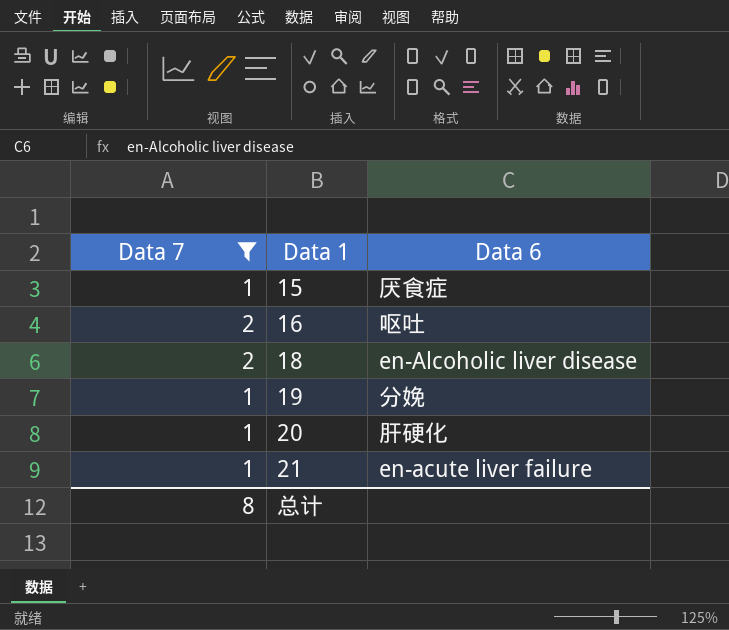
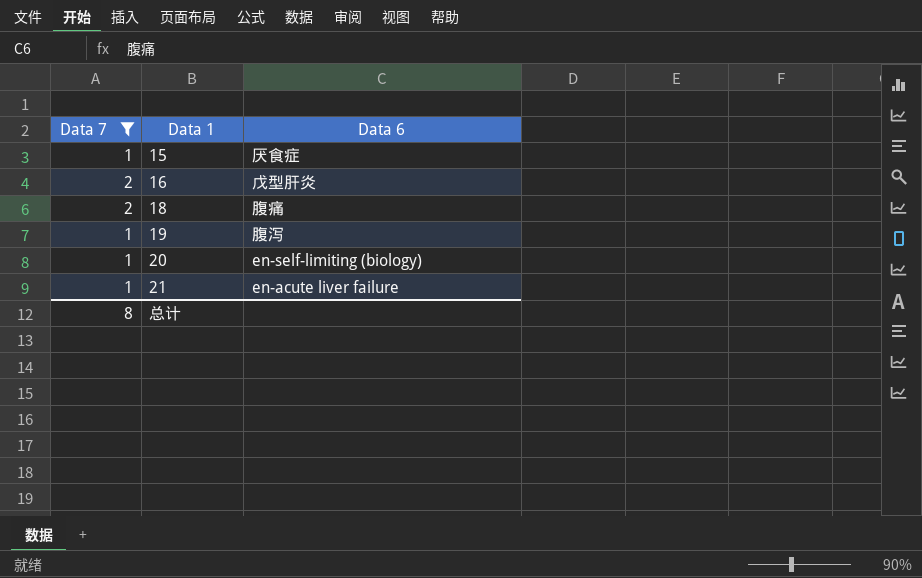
16 | Data 6: 呕吐 -> 戊型肝炎
18 | Data 6: en-Alcoholic liver disease -> 腹痛
19 | Data 6: 分娩 -> 腹泻
20 | Data 6: 肝硬化 -> en-self-limiting (biology)

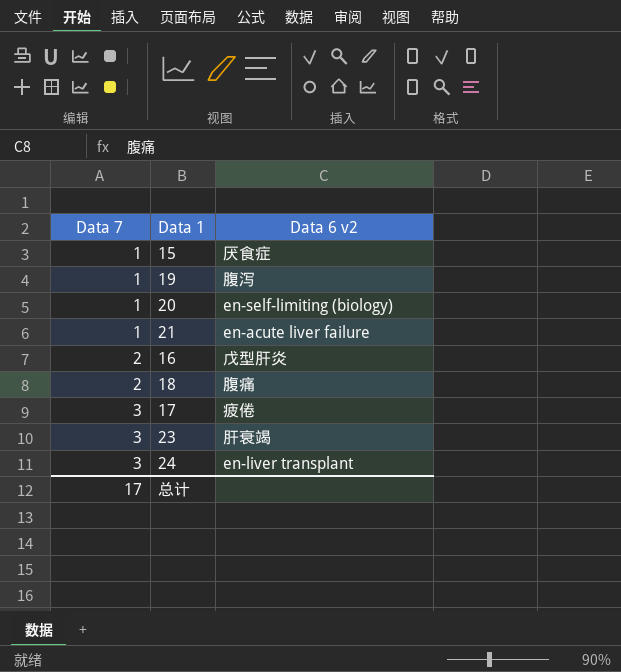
filter: Data 7 != 3 -> none
row order: Data 1 ascending -> Data 7 ascending
column name: Data 6 -> Data 6 v2
总计 | Data 7: 8 -> 17

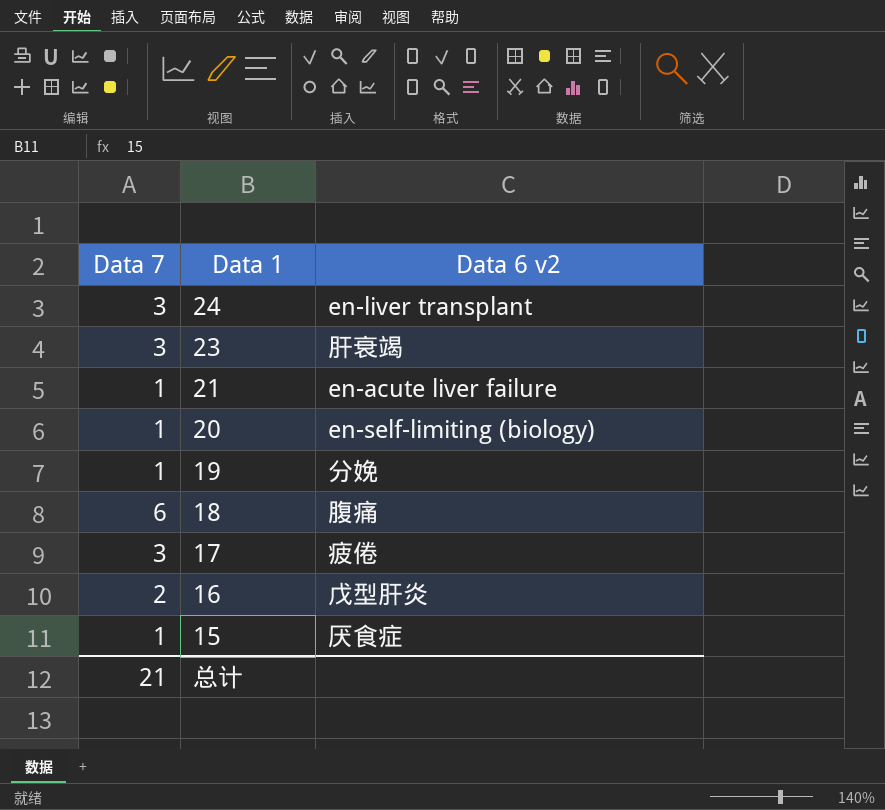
row order: Data 7 ascending -> Data 1 descending
19 | Data 6 v2: 腹泻 -> 分娩
18 | Data 7: 2 -> 6
总计 | Data 7: 17 -> 21

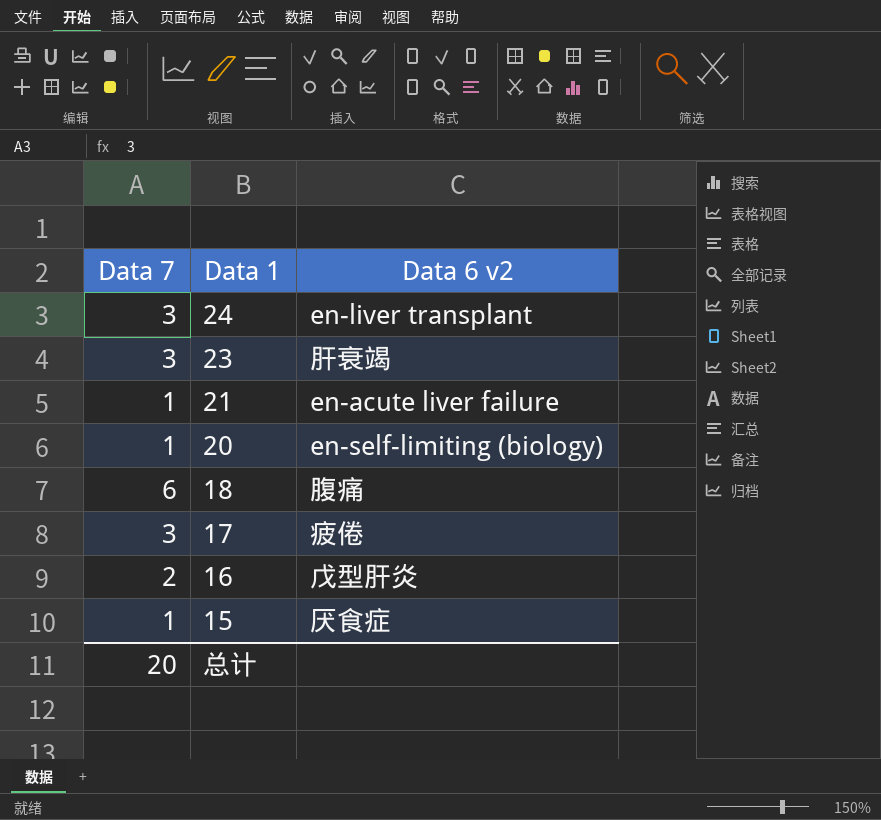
row 19: 1 | 分娩 -> none
总计 | Data 7: 21 -> 20

